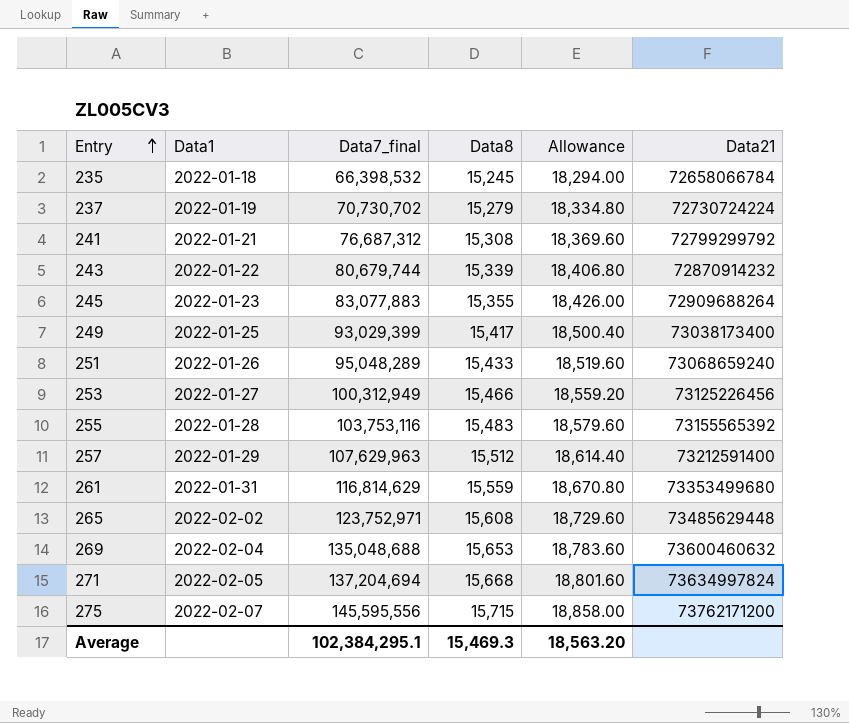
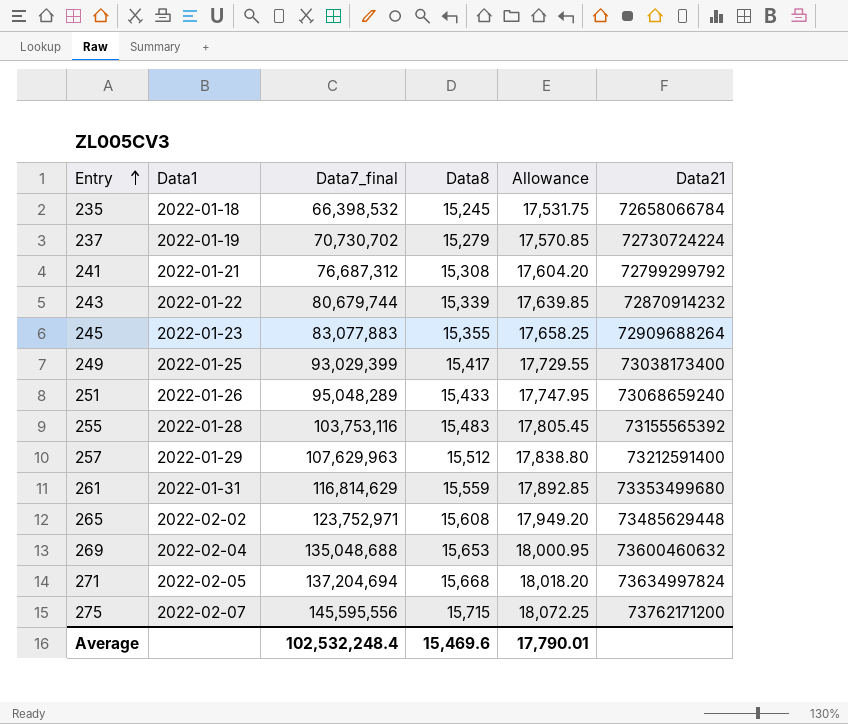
column Allowance | formula: [Data8] * 1.2 -> [Data8] * 1.15
row 253: 2022-01-27 | 100,312,949 | 15,466 | 18,559.20 | 73125226456 -> none
Average | Data7_final: 102,384,295.1 -> 102,532,248.4
Average | Data8: 15,469.3 -> 15,469.6
Average | Allowance: 18,563.20 -> 17,790.01

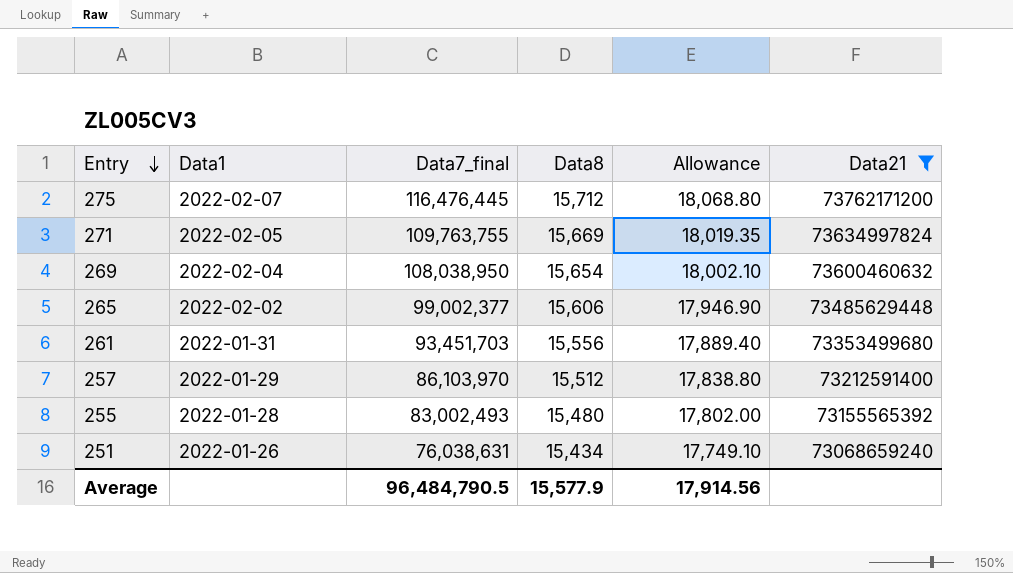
filter: none -> Data21 >= 73068659240
row order: Entry ascending -> Entry descending
275 | Data7_final: 145,595,556 -> 116,476,445
275 | Data8: 15,715 -> 15,712
275 | Allowance: 18,072.25 -> 18,068.80
271 | Data7_final: 137,204,694 -> 109,763,755
271 | Data8: 15,668 -> 15,669
271 | Allowance: 18,018.20 -> 18,019.35
269 | Data7_final: 135,048,688 -> 108,038,950
269 | Data8: 15,653 -> 15,654
269 | Allowance: 18,000.95 -> 18,002.10
265 | Data7_final: 123,752,971 -> 99,002,377
265 | Data8: 15,608 -> 15,606
265 | Allowance: 17,949.20 -> 17,946.90
261 | Data7_final: 116,814,629 -> 93,451,703
261 | Data8: 15,559 -> 15,556
261 | Allowance: 17,892.85 -> 17,889.40
257 | Data7_final: 107,629,963 -> 86,103,970
255 | Data7_final: 103,753,116 -> 83,002,493
255 | Data8: 15,483 -> 15,480
255 | Allowance: 17,805.45 -> 17,802.00
251 | Data7_final: 95,048,289 -> 76,038,631
251 | Data8: 15,433 -> 15,434
251 | Allowance: 17,747.95 -> 17,749.10
Average | Data7_final: 102,532,248.4 -> 96,484,790.5
Average | Data8: 15,469.6 -> 15,577.9
Average | Allowance: 17,790.01 -> 17,914.56

